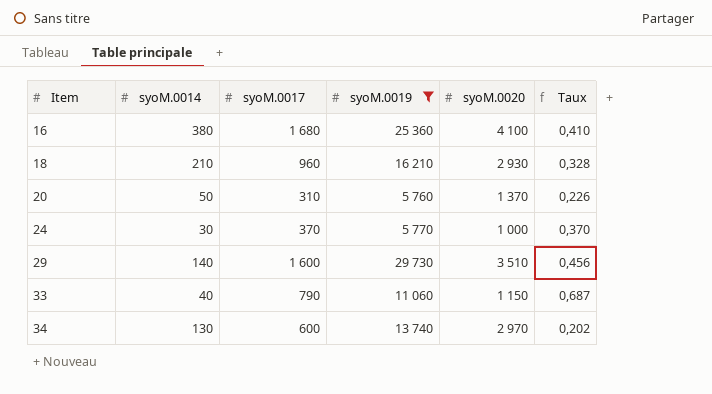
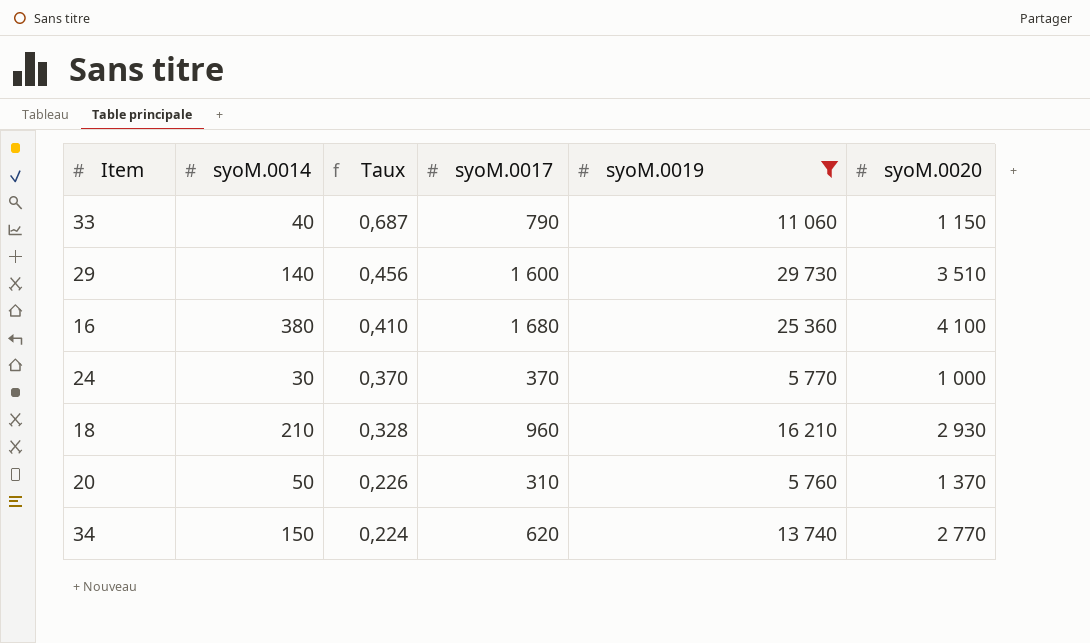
row order: Item ascending -> Taux descending
column Taux | position: 6 -> 3
34 | syoM.0014: 130 -> 150
34 | Taux: 0,202 -> 0,224
34 | syoM.0017: 600 -> 620
34 | syoM.0020: 2 970 -> 2 770

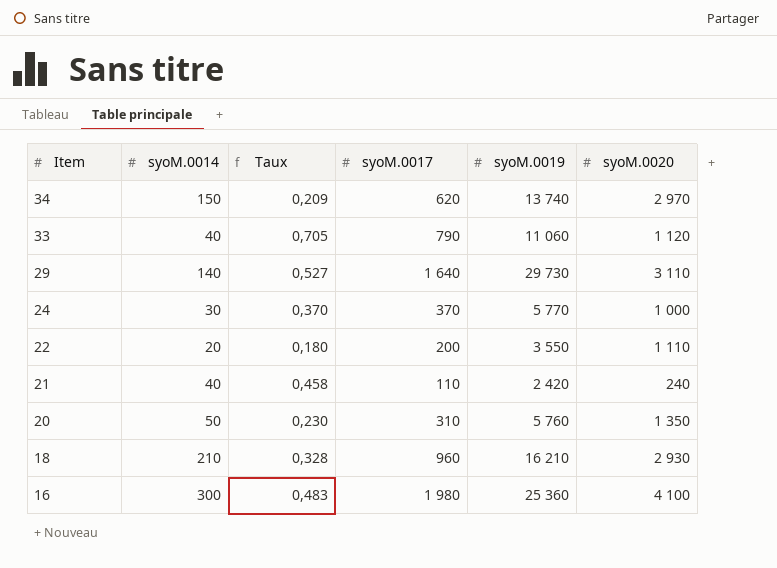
filter: syoM.0019 >= 5 760 -> none
row order: Taux descending -> Item descending
34 | Taux: 0,224 -> 0,209
34 | syoM.0020: 2 770 -> 2 970
33 | Taux: 0,687 -> 0,705
33 | syoM.0020: 1 150 -> 1 120
29 | Taux: 0,456 -> 0,527
29 | syoM.0017: 1 600 -> 1 640
29 | syoM.0020: 3 510 -> 3 110
20 | Taux: 0,226 -> 0,230
20 | syoM.0020: 1 370 -> 1 350
16 | syoM.0014: 380 -> 300
16 | Taux: 0,410 -> 0,483
16 | syoM.0017: 1 680 -> 1 980

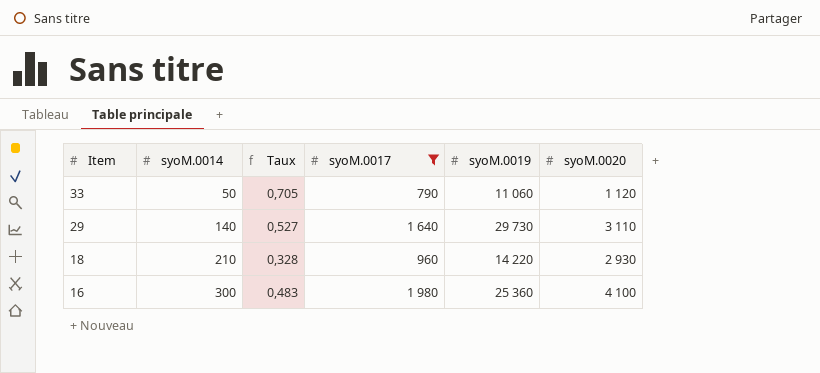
filter: none -> syoM.0017 >= 790
33 | syoM.0014: 40 -> 50
18 | syoM.0019: 16 210 -> 14 220

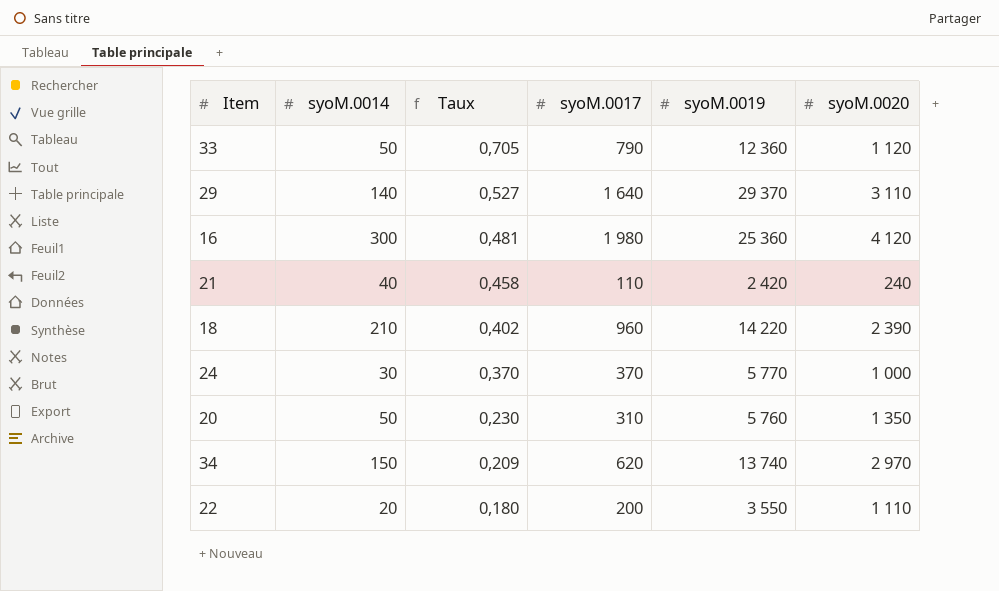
filter: syoM.0017 >= 790 -> none
row order: Item descending -> Taux descending
33 | syoM.0019: 11 060 -> 12 360
29 | syoM.0019: 29 730 -> 29 370
16 | Taux: 0,483 -> 0,481
16 | syoM.0020: 4 100 -> 4 120
18 | Taux: 0,328 -> 0,402
18 | syoM.0020: 2 930 -> 2 390

